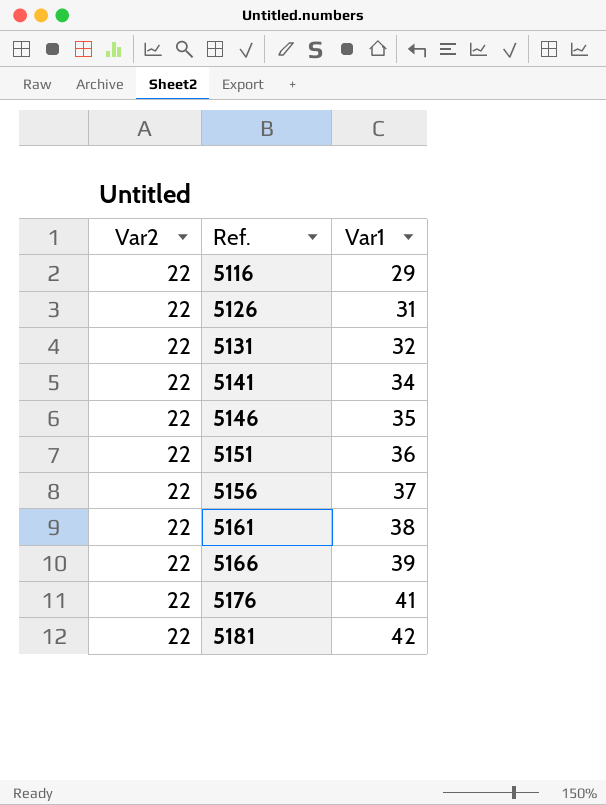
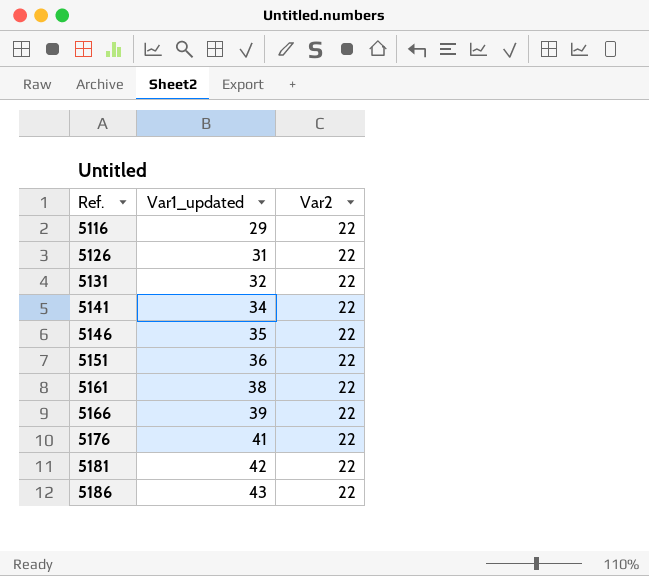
column name: Var1 -> Var1_updated
column Var2 | position: 1 -> 3
row 5156: 22 | 37 -> none
row 5186: none -> 43 | 22

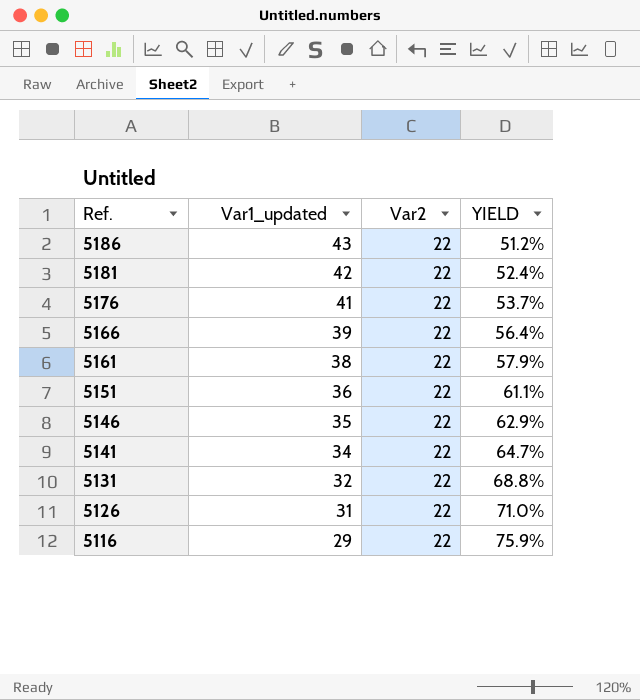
row order: Ref. ascending -> Ref. descending
column YIELD | formula: none -> [Var2] / [Var1_updated]

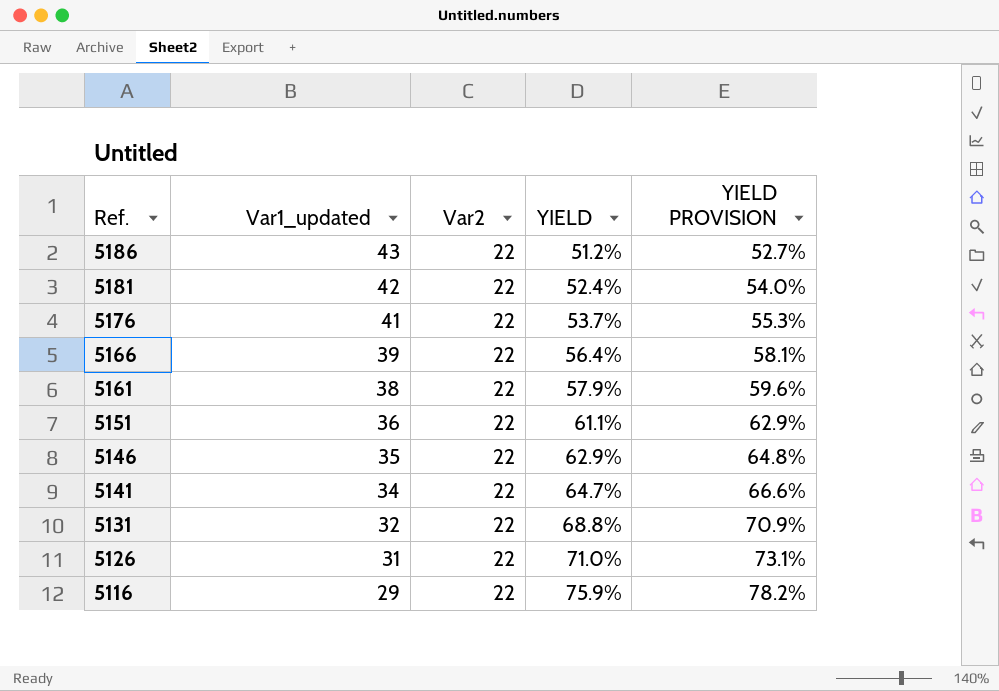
column YIELD PROVISION | formula: none -> [YIELD] * 1.03

